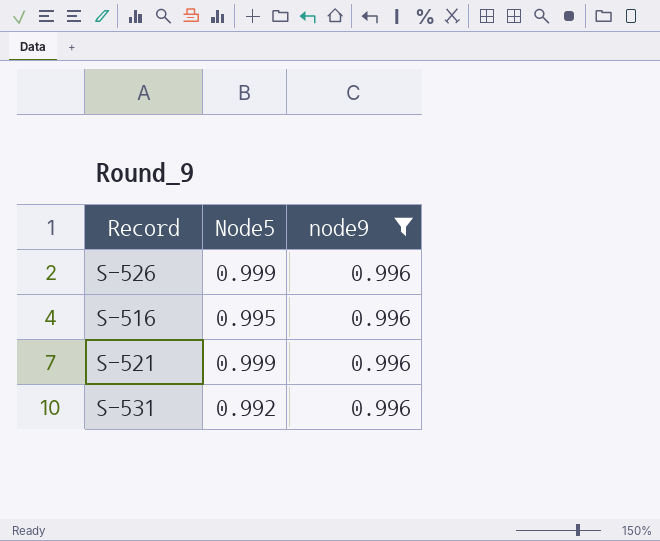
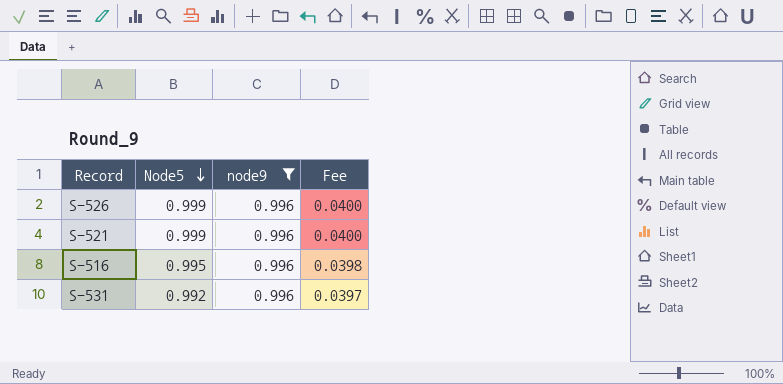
row order: none -> Node5 descending
column Fee | formula: none -> [Node5] * 0.04

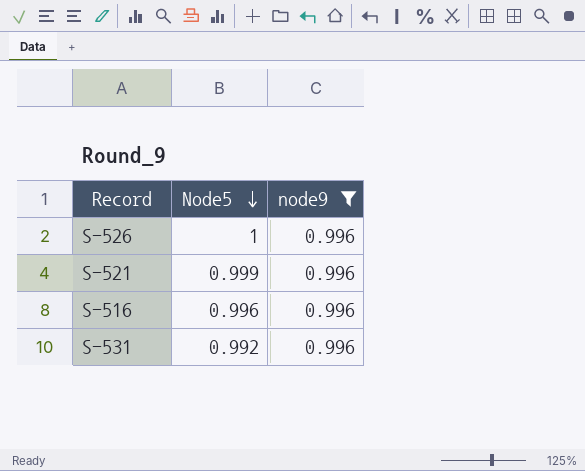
column Fee | formula: [Node5] * 0.04 -> none
S-526 | Node5: 0.999 -> 1
S-516 | Node5: 0.995 -> 0.996

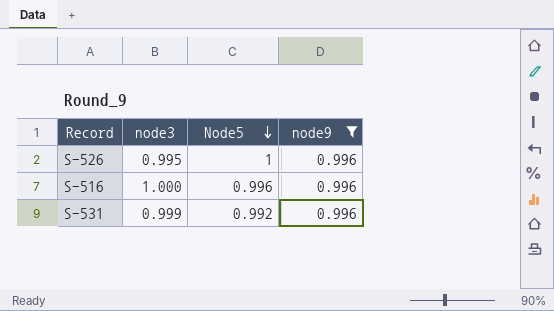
column node3 | position: none -> 2
row S-521: 0.999 | 0.996 -> none

